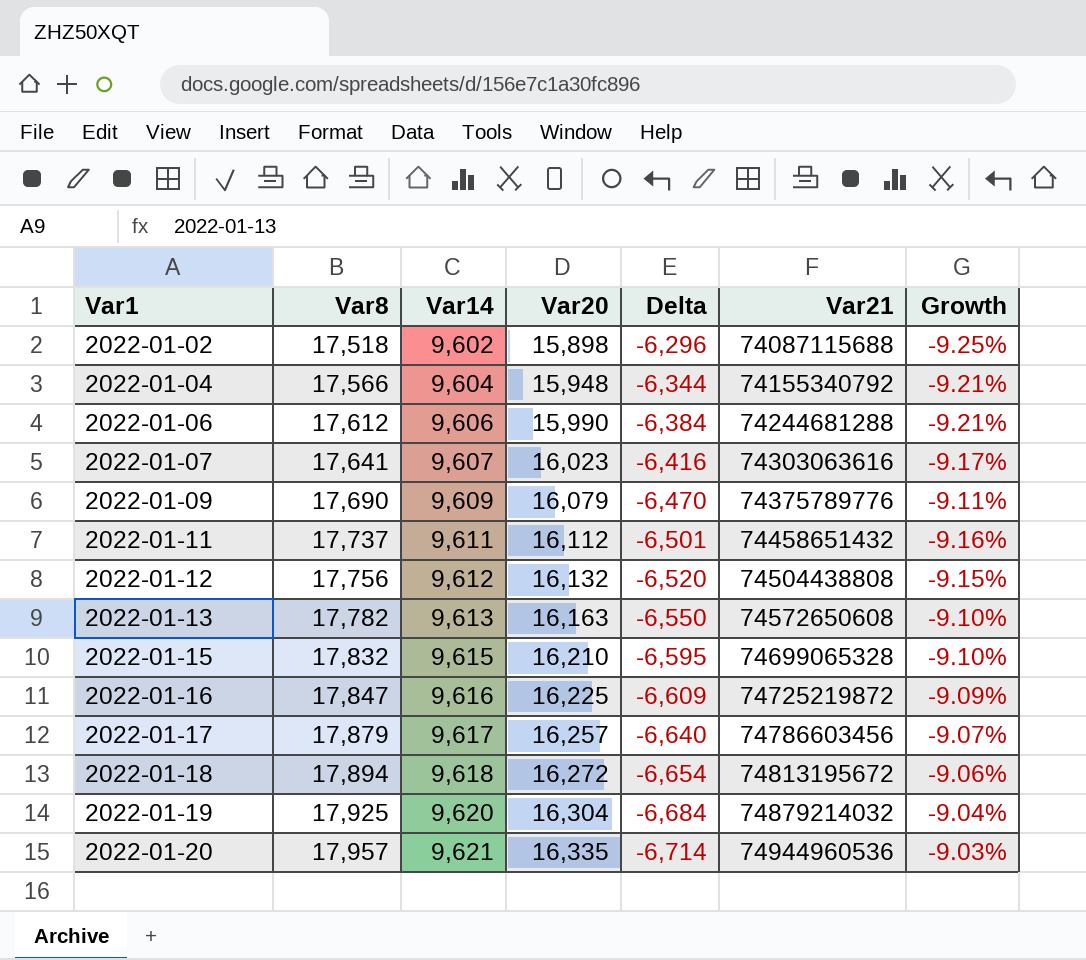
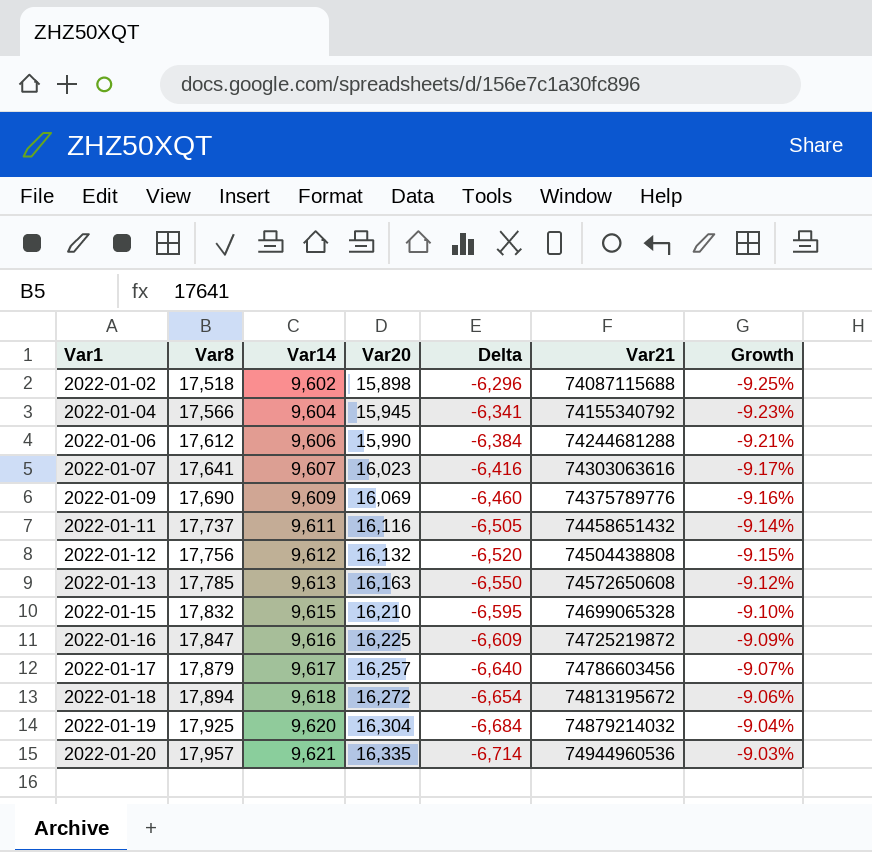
2022-01-04 | Var20: 15,948 -> 15,945
2022-01-04 | Delta: -6,344 -> -6,341
2022-01-04 | Growth: -9.21% -> -9.23%
2022-01-09 | Var20: 16,079 -> 16,069
2022-01-09 | Delta: -6,470 -> -6,460
2022-01-09 | Growth: -9.11% -> -9.16%
2022-01-11 | Var20: 16,112 -> 16,116
2022-01-11 | Delta: -6,501 -> -6,505
2022-01-11 | Growth: -9.16% -> -9.14%
2022-01-13 | Var8: 17,782 -> 17,785
2022-01-13 | Growth: -9.10% -> -9.12%

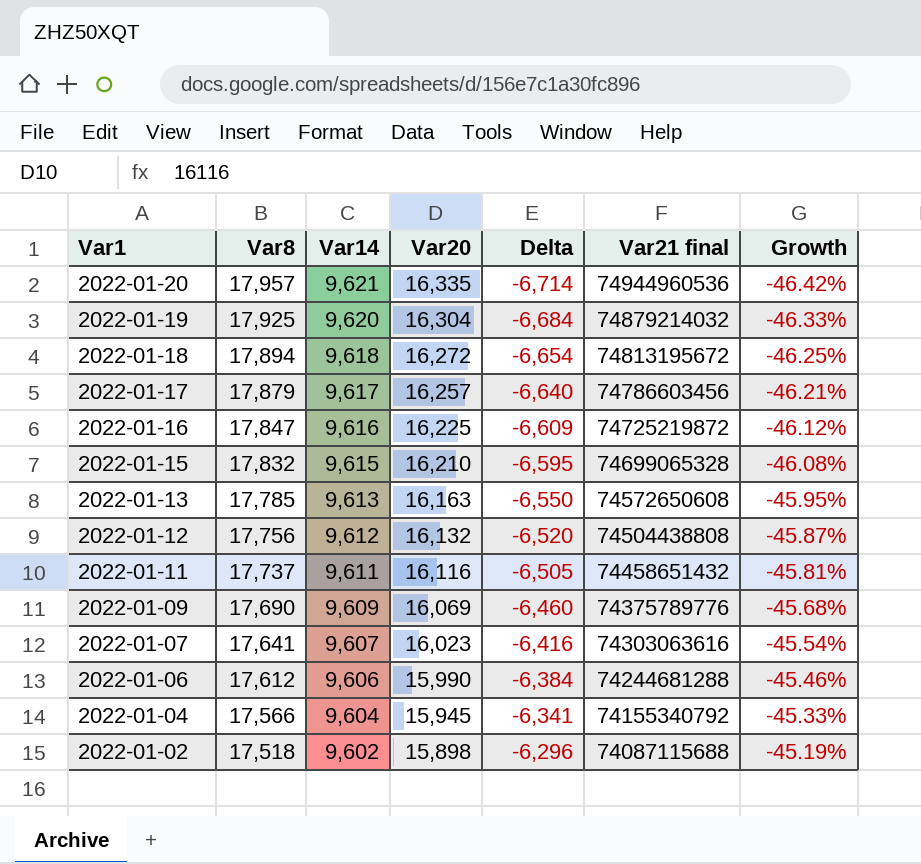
row order: Var1 ascending -> Var1 descending
column name: Var21 -> Var21 final
column Growth | formula: ([Var20] - [Var8]) / [Var8] -> ([Var14] - [Var8]) / [Var8]

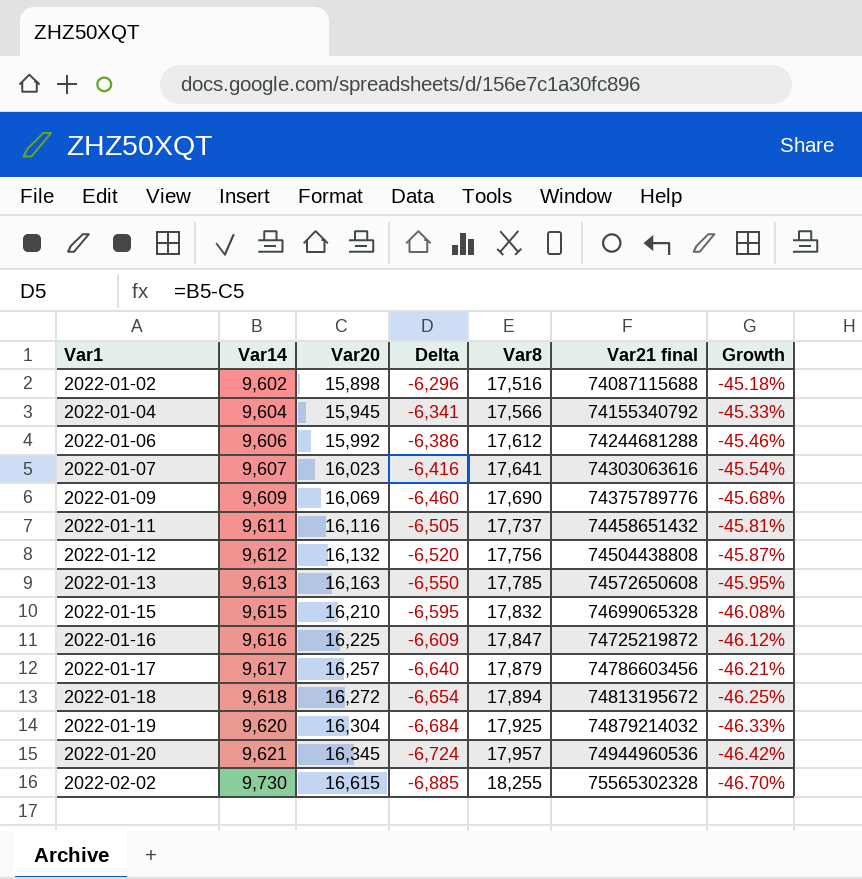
row order: Var1 descending -> Var1 ascending
column Var8 | position: 2 -> 5
2022-01-02 | Var8: 17,518 -> 17,516
2022-01-02 | Growth: -45.19% -> -45.18%
2022-01-06 | Var20: 15,990 -> 15,992
2022-01-06 | Delta: -6,384 -> -6,386
2022-01-20 | Var20: 16,335 -> 16,345
2022-01-20 | Delta: -6,714 -> -6,724
row 2022-02-02: none -> 9,730 | 16,615 | -6,885 | 18,255 | 75565302328 | -46.70%

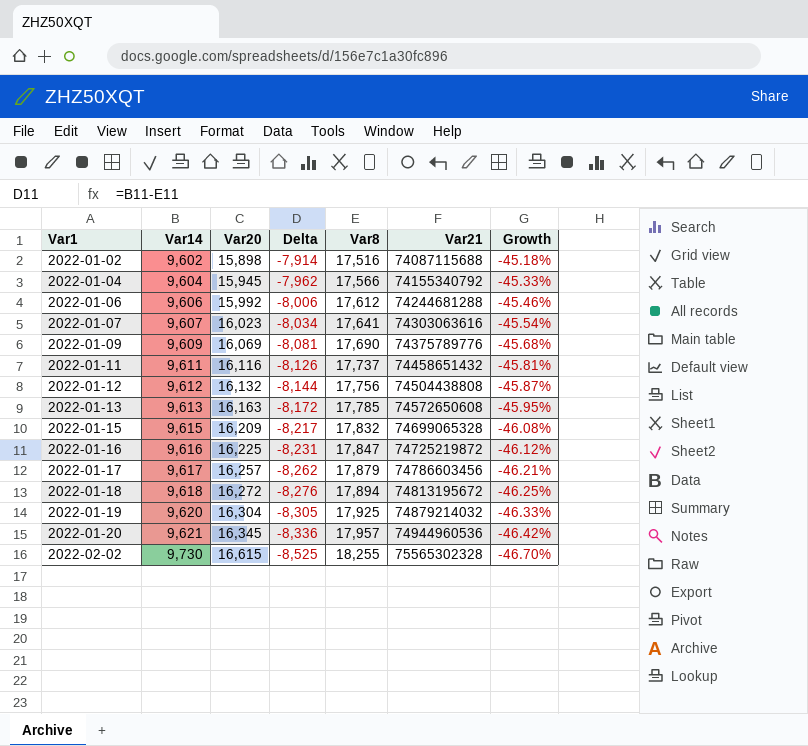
column Delta | formula: [Var14] - [Var20] -> [Var14] - [Var8]
column name: Var21 final -> Var21
2022-01-15 | Var20: 16,210 -> 16,209

